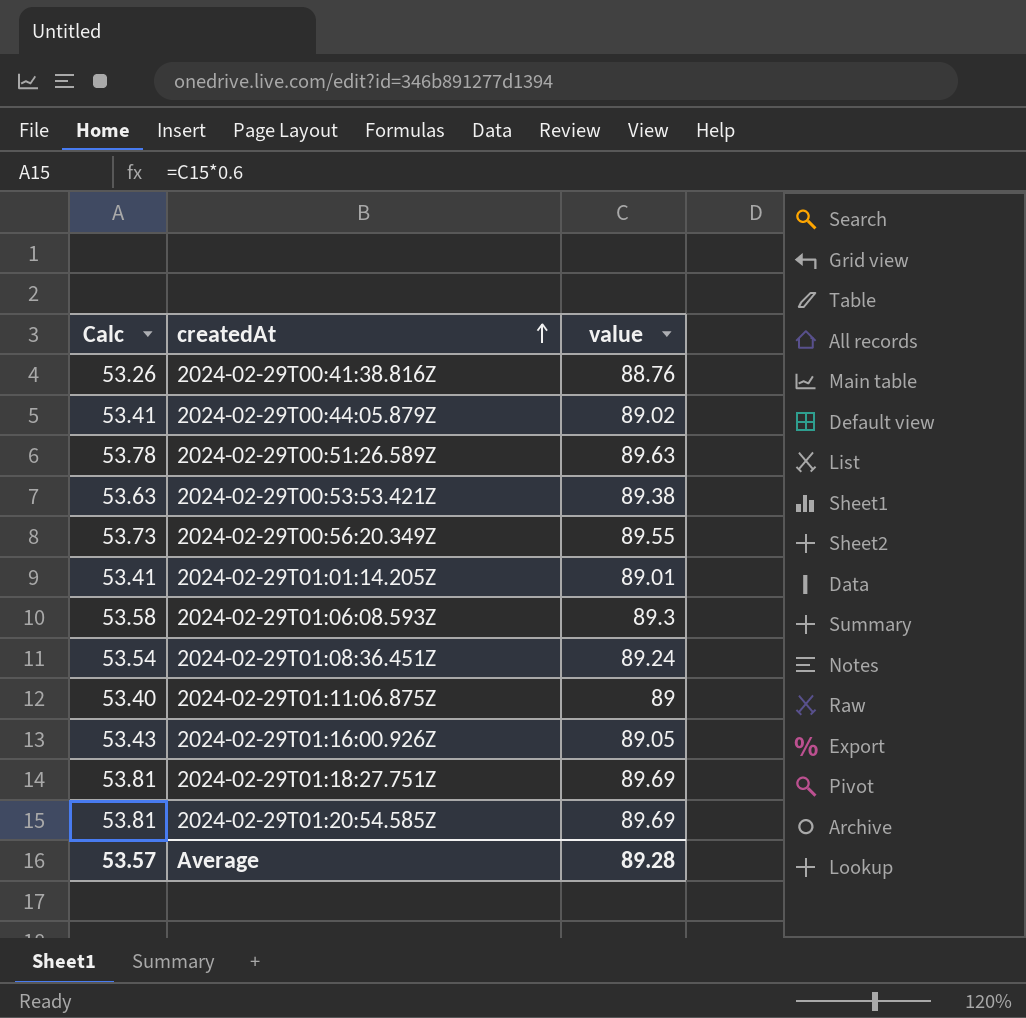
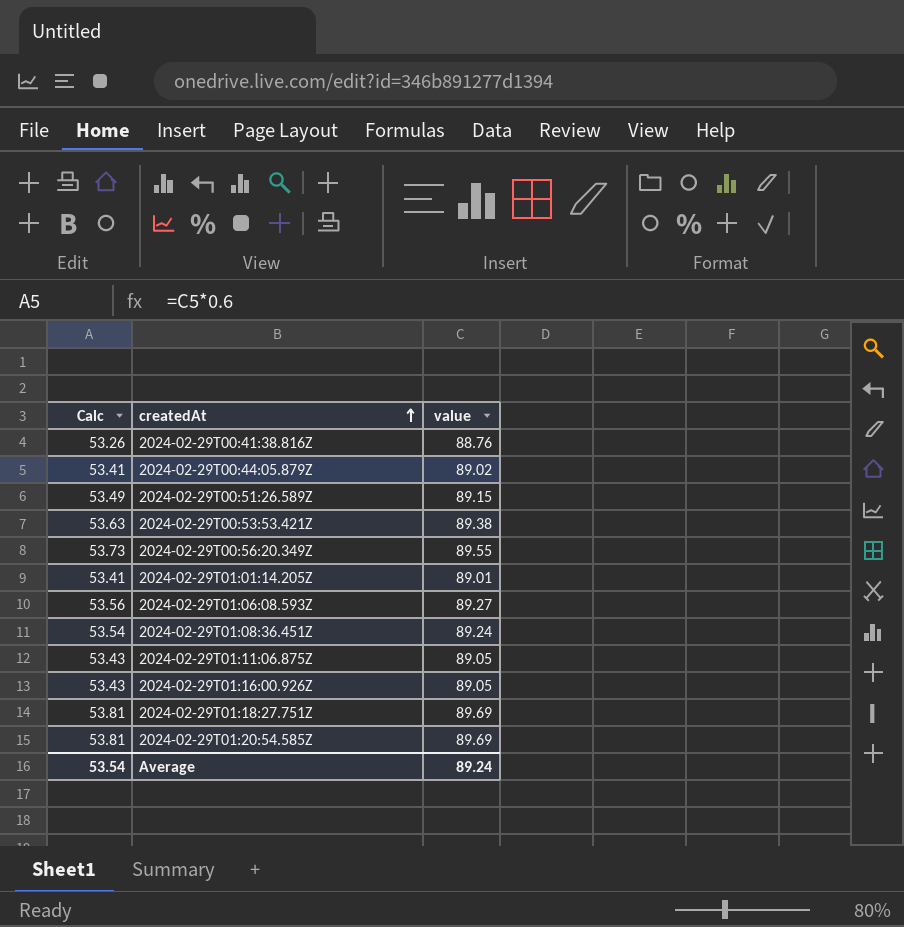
2024-02-29T00:51:26.589Z | Calc: 53.78 -> 53.49
2024-02-29T00:51:26.589Z | value: 89.63 -> 89.15
2024-02-29T01:06:08.593Z | Calc: 53.58 -> 53.56
2024-02-29T01:06:08.593Z | value: 89.3 -> 89.27
2024-02-29T01:11:06.875Z | Calc: 53.40 -> 53.43
2024-02-29T01:11:06.875Z | value: 89 -> 89.05
Average | Calc: 53.57 -> 53.54
Average | value: 89.28 -> 89.24

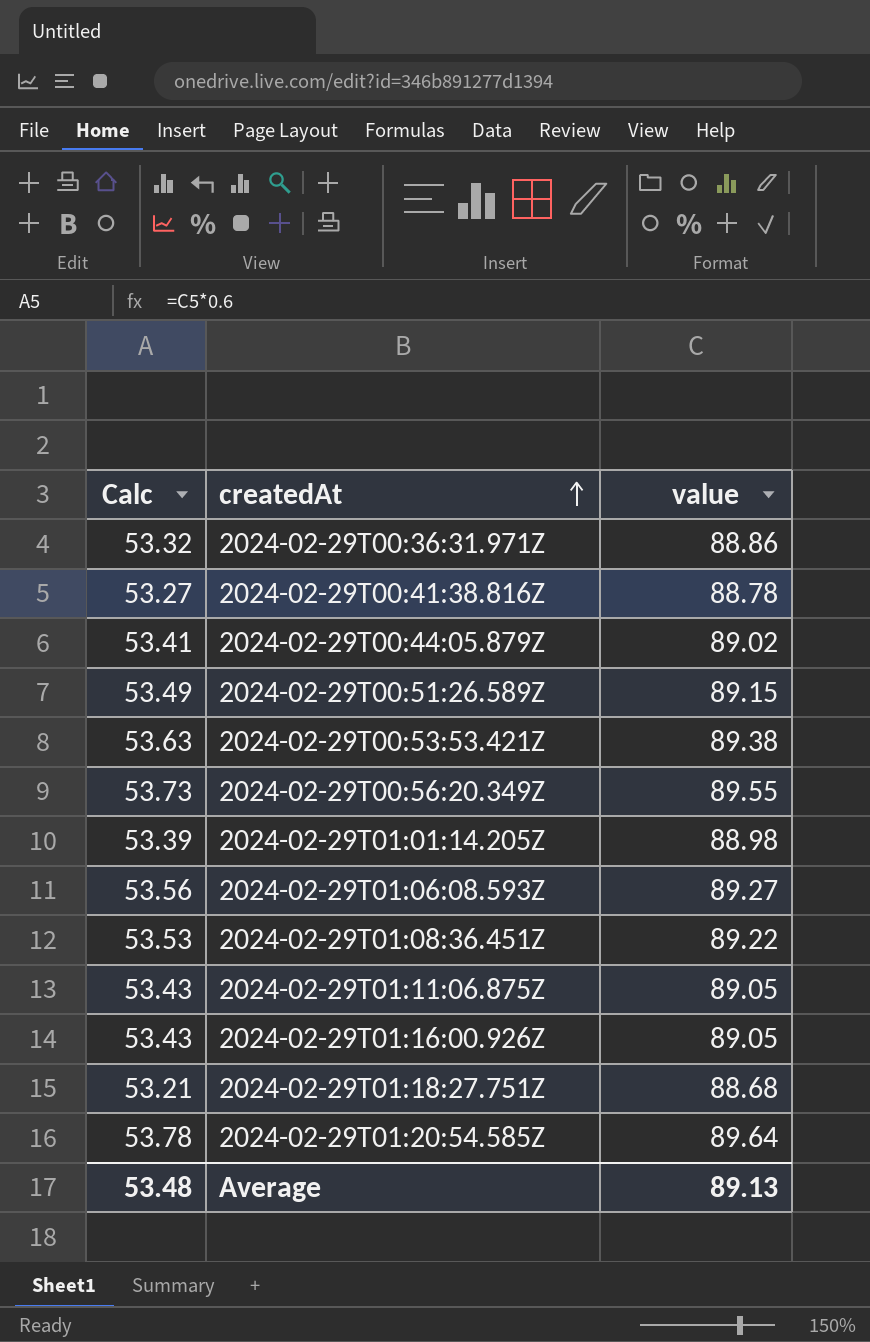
row 2024-02-29T00:36:31.971Z: none -> 53.32 | 88.86
2024-02-29T00:41:38.816Z | Calc: 53.26 -> 53.27
2024-02-29T00:41:38.816Z | value: 88.76 -> 88.78
2024-02-29T01:01:14.205Z | Calc: 53.41 -> 53.39
2024-02-29T01:01:14.205Z | value: 89.01 -> 88.98
2024-02-29T01:08:36.451Z | Calc: 53.54 -> 53.53
2024-02-29T01:08:36.451Z | value: 89.24 -> 89.22
2024-02-29T01:18:27.751Z | Calc: 53.81 -> 53.21
2024-02-29T01:18:27.751Z | value: 89.69 -> 88.68
2024-02-29T01:20:54.585Z | Calc: 53.81 -> 53.78
2024-02-29T01:20:54.585Z | value: 89.69 -> 89.64
Average | Calc: 53.54 -> 53.48
Average | value: 89.24 -> 89.13

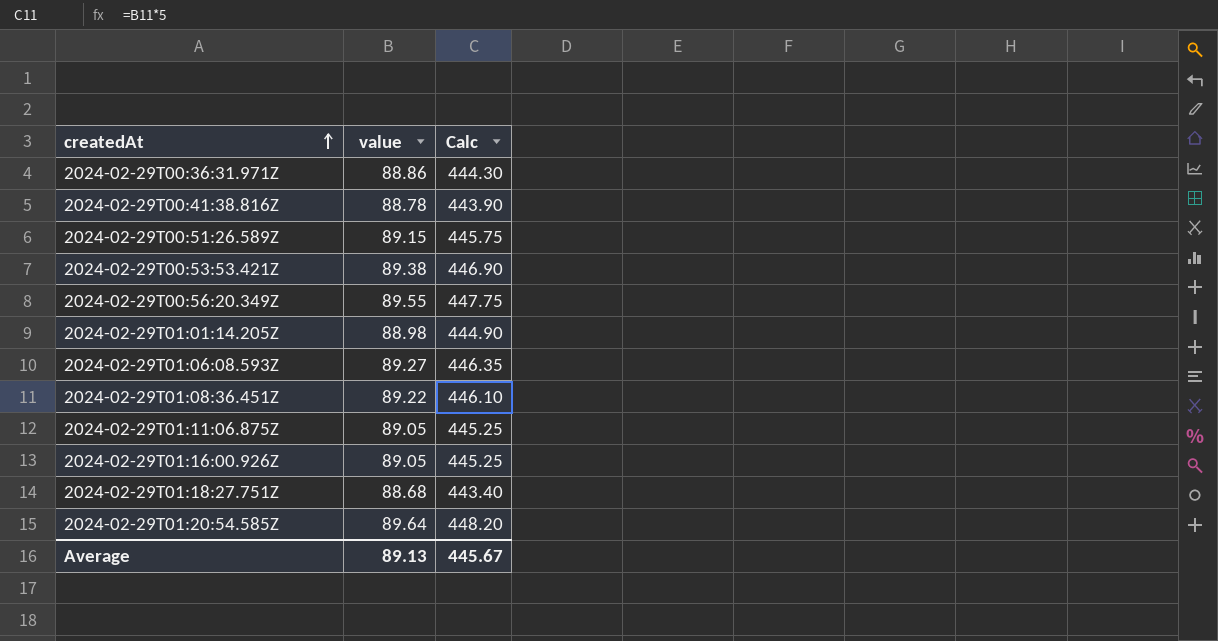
column Calc | formula: [value] * 0.6 -> [value] * 5
column Calc | position: 1 -> 3
row 2024-02-29T00:44:05.879Z: 53.41 | 89.02 -> none
Average | Calc: 53.48 -> 445.67

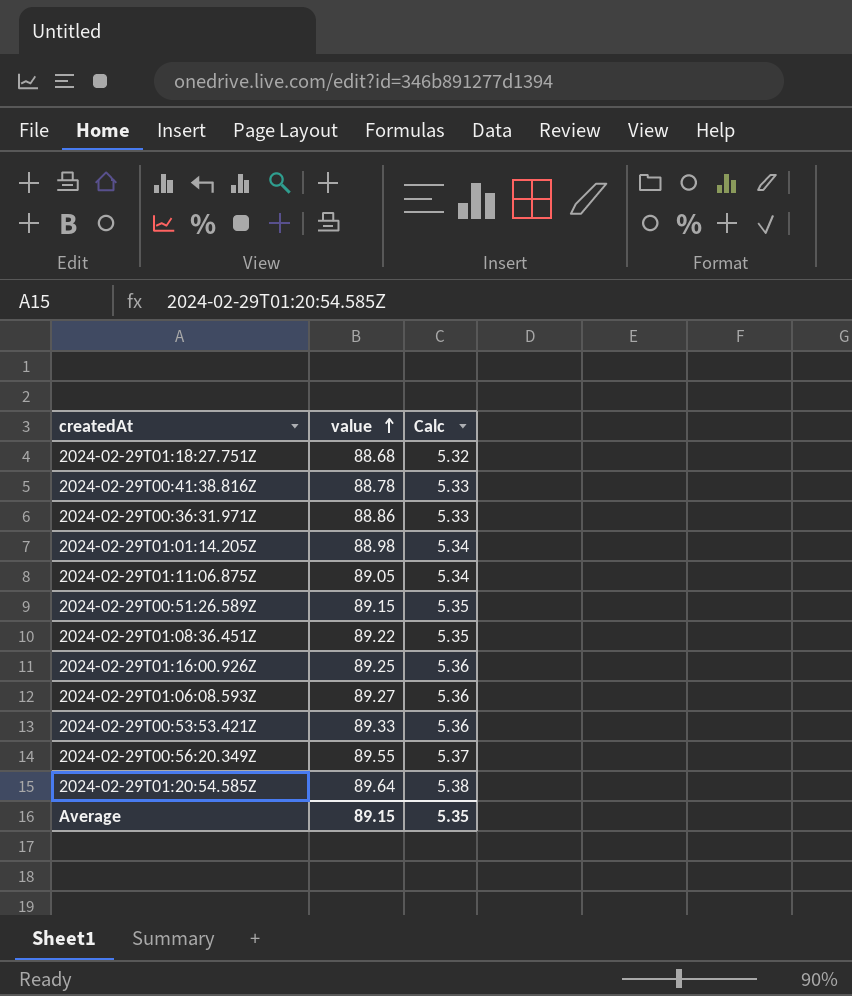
row order: createdAt ascending -> value ascending
column Calc | formula: [value] * 5 -> [value] * 0.06
2024-02-29T01:16:00.926Z | value: 89.05 -> 89.25
2024-02-29T00:53:53.421Z | value: 89.38 -> 89.33
Average | value: 89.13 -> 89.15
Average | Calc: 445.67 -> 5.35

